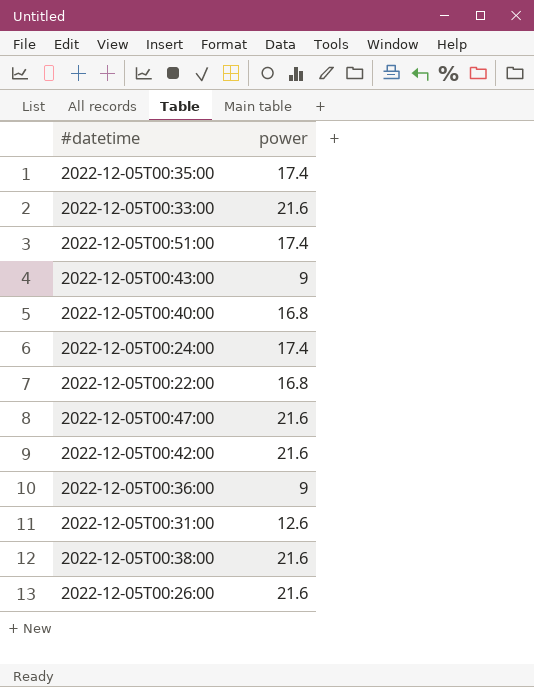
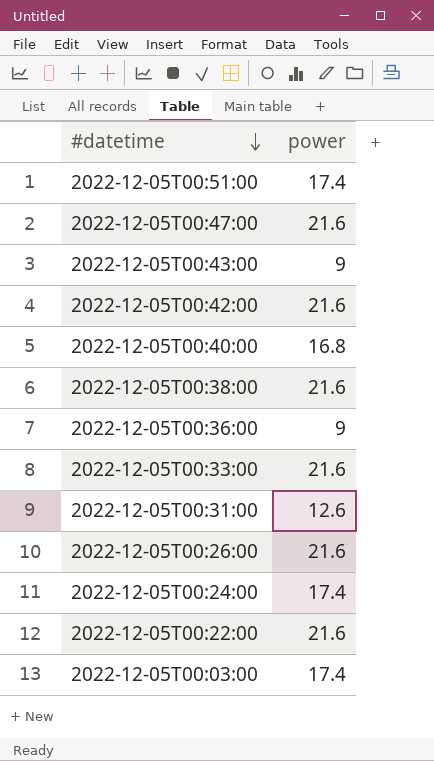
row order: none -> #datetime descending
row 2022-12-05T00:35:00: 17.4 -> none
2022-12-05T00:22:00 | power: 16.8 -> 21.6
row 2022-12-05T00:03:00: none -> 17.4

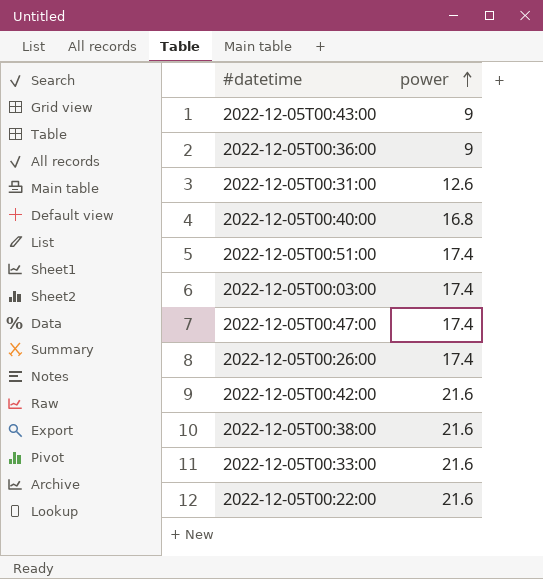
row order: #datetime descending -> power ascending
row 2022-12-05T00:24:00: 17.4 -> none
2022-12-05T00:47:00 | power: 21.6 -> 17.4
2022-12-05T00:26:00 | power: 21.6 -> 17.4

